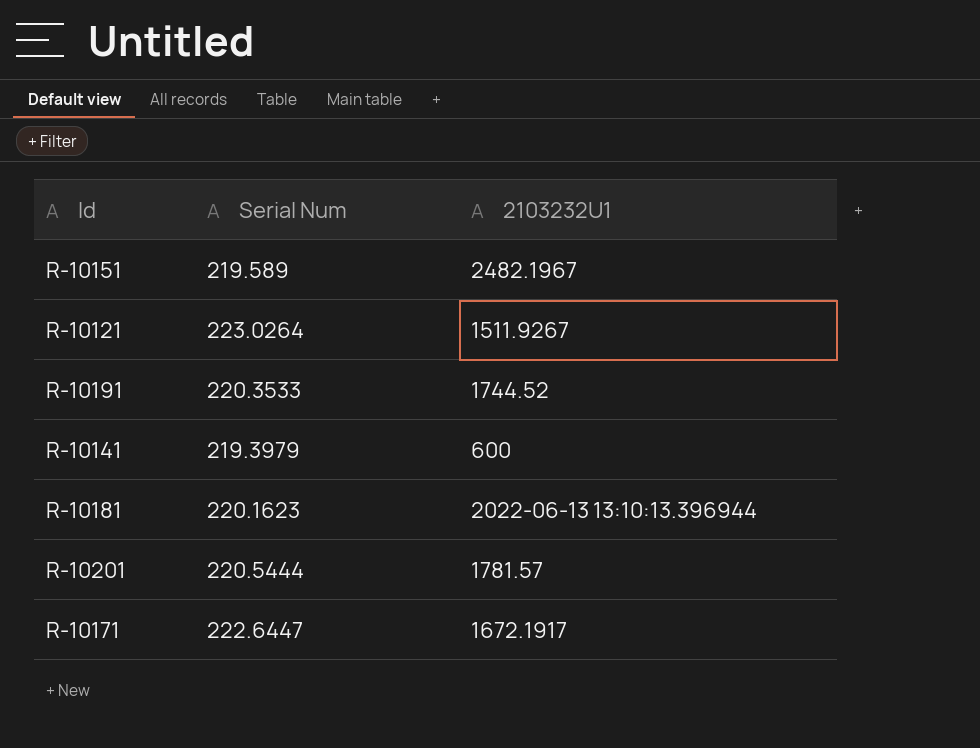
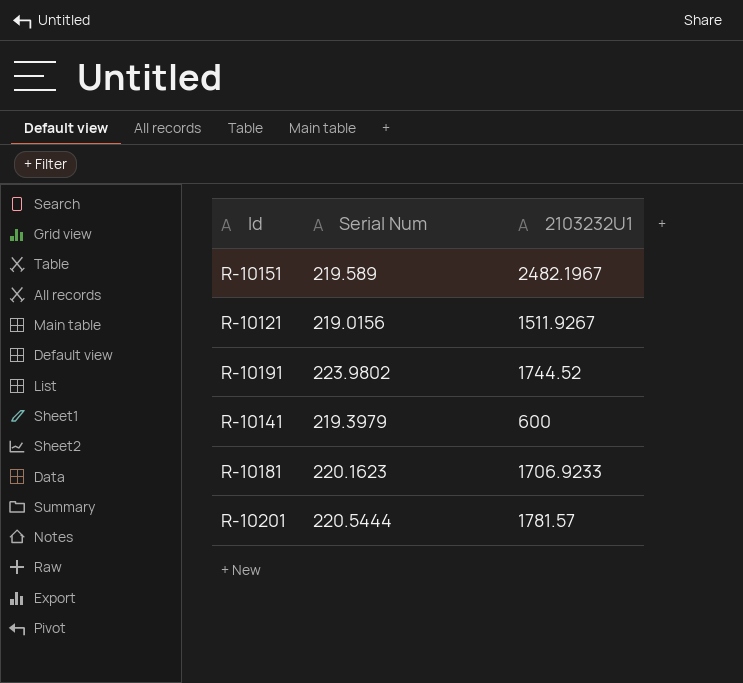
row R-10171: 222.6447 | 1672.1917 -> none
R-10121 | Serial Num: 223.0264 -> 219.0156
R-10191 | Serial Num: 220.3533 -> 223.9802
R-10181 | 2103232U1: 2022-06-13 13:10:13.396944 -> 1706.9233

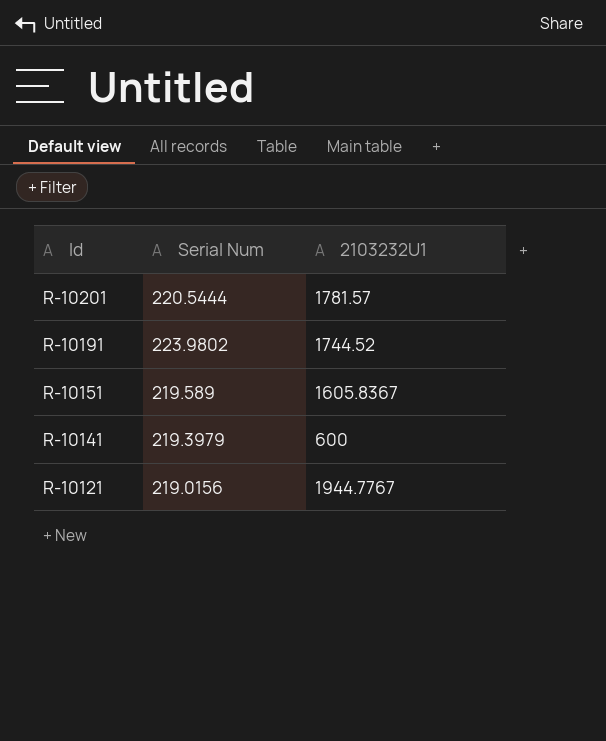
row order: none -> Id descending
row R-10181: 220.1623 | 1706.9233 -> none
R-10151 | 2103232U1: 2482.1967 -> 1605.8367
R-10121 | 2103232U1: 1511.9267 -> 1944.7767

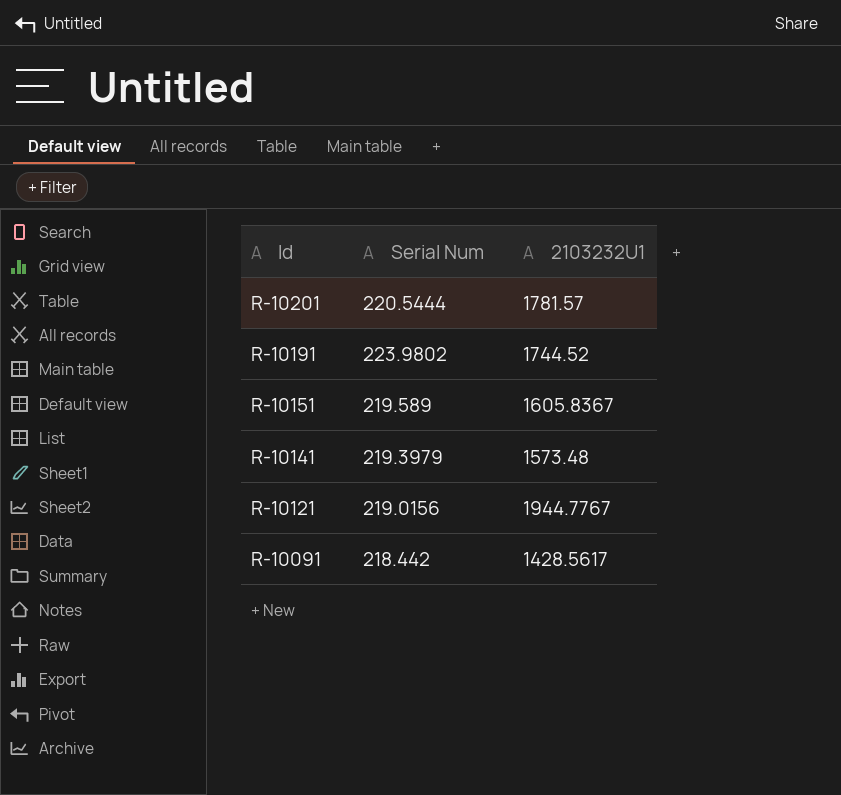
R-10141 | 2103232U1: 600 -> 1573.48
row R-10091: none -> 218.442 | 1428.5617

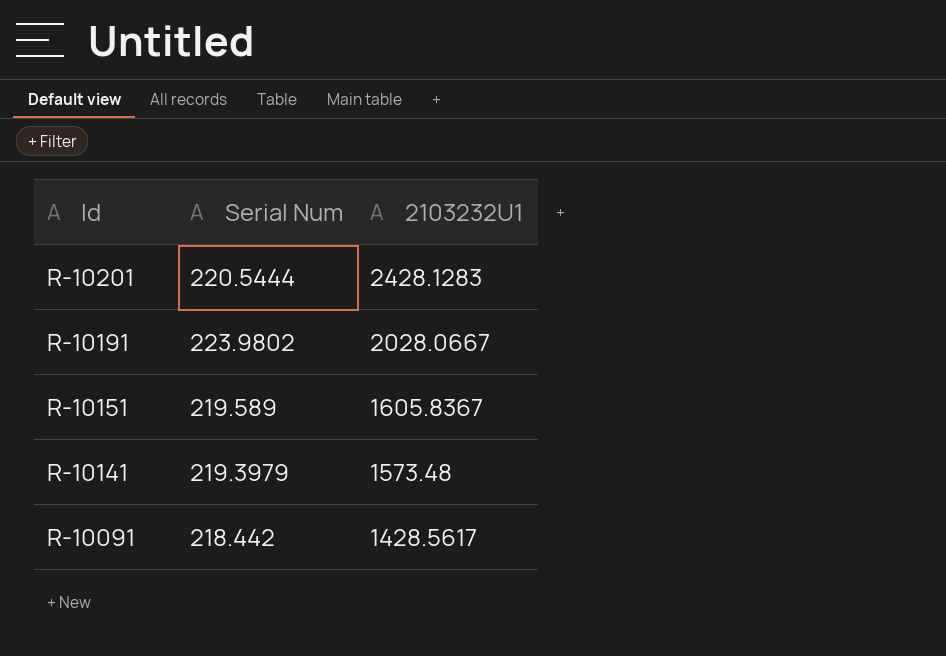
row R-10121: 219.0156 | 1944.7767 -> none
R-10201 | 2103232U1: 1781.57 -> 2428.1283
R-10191 | 2103232U1: 1744.52 -> 2028.0667

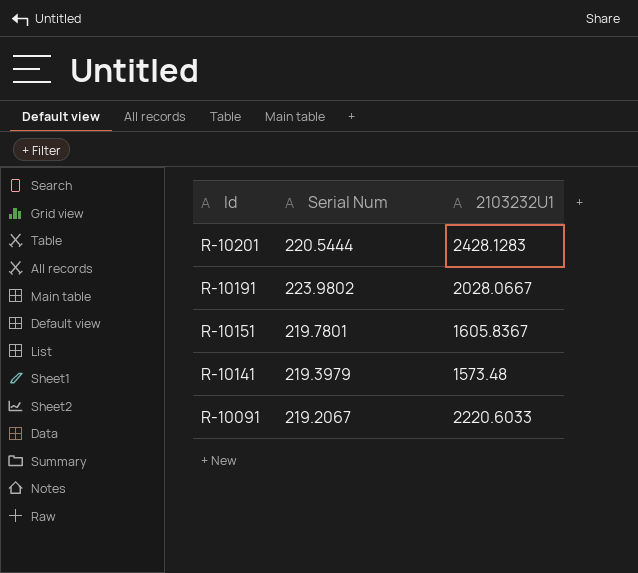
R-10151 | Serial Num: 219.589 -> 219.7801
R-10091 | Serial Num: 218.442 -> 219.2067
R-10091 | 2103232U1: 1428.5617 -> 2220.6033

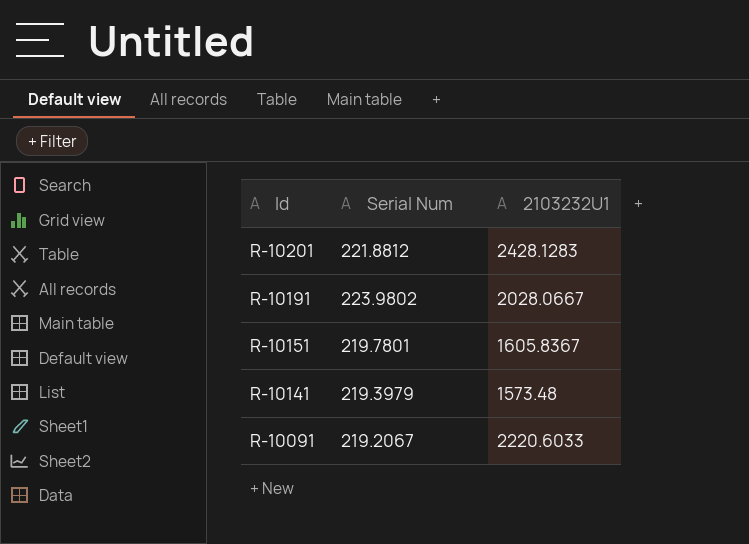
R-10201 | Serial Num: 220.5444 -> 221.8812

